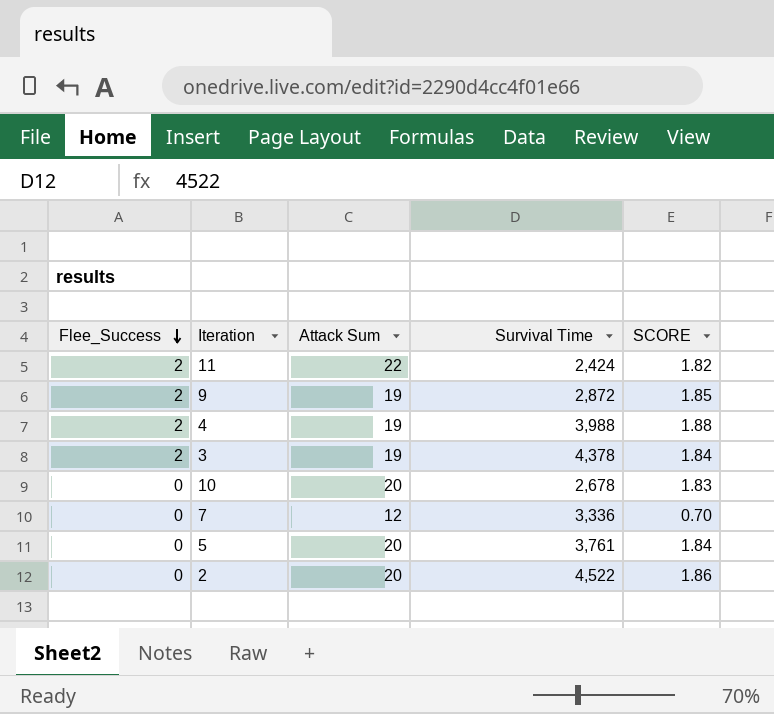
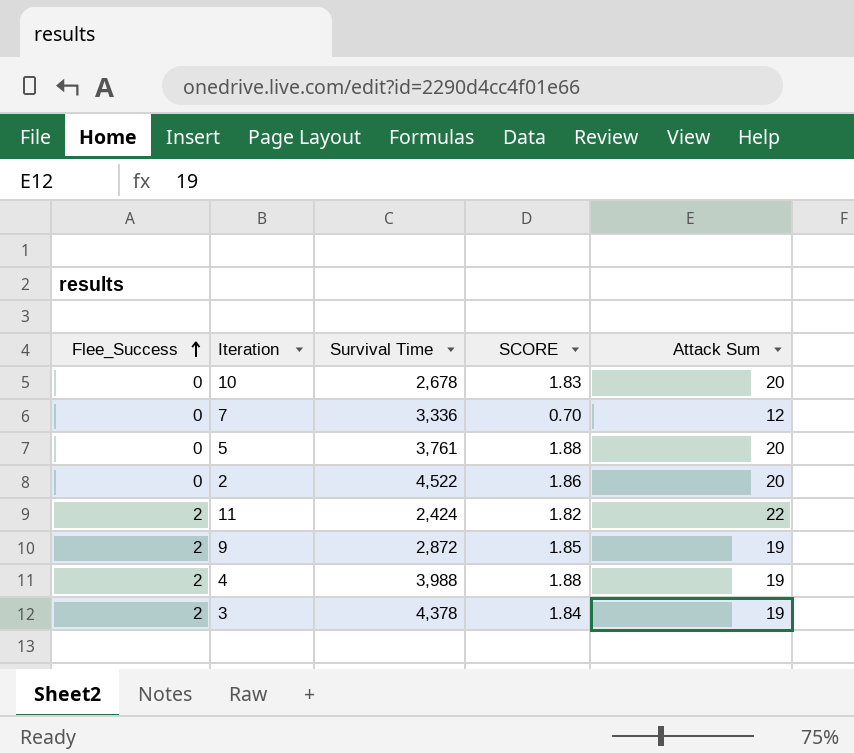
row order: Flee_Success descending -> Flee_Success ascending
column Attack Sum | position: 3 -> 5
5 | SCORE: 1.84 -> 1.88

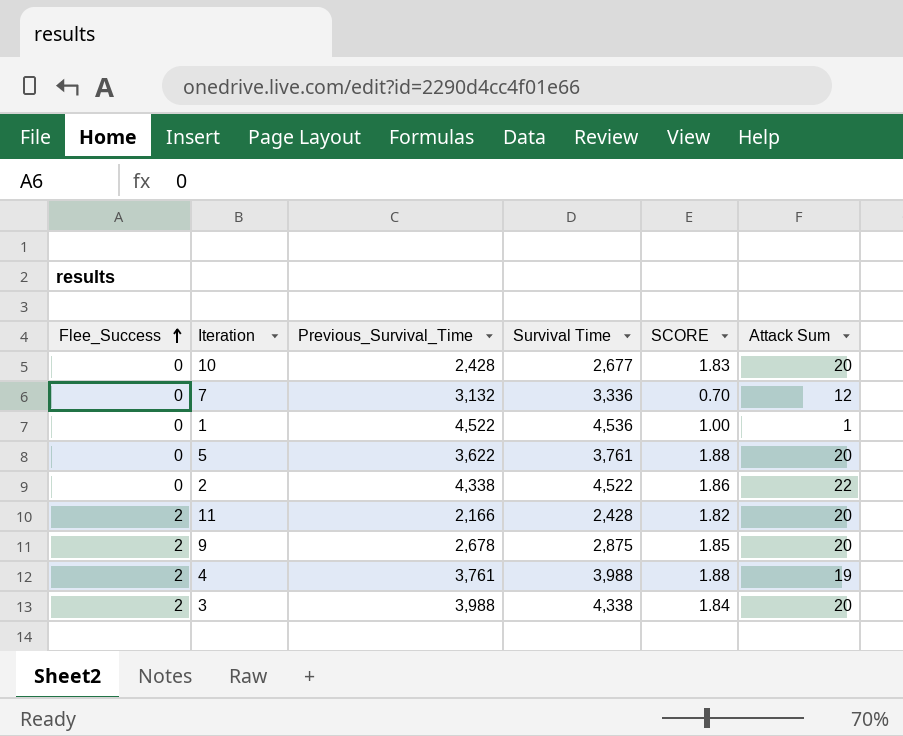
column Previous_Survival_Time | position: none -> 3
10 | Survival Time: 2,678 -> 2,677
row 1: none -> 0 | 4,522 | 4,536 | 1.00 | 1
2 | Attack Sum: 20 -> 22
11 | Survival Time: 2,424 -> 2,428
11 | Attack Sum: 22 -> 20
9 | Survival Time: 2,872 -> 2,875
9 | Attack Sum: 19 -> 20
3 | Survival Time: 4,378 -> 4,338
3 | Attack Sum: 19 -> 20

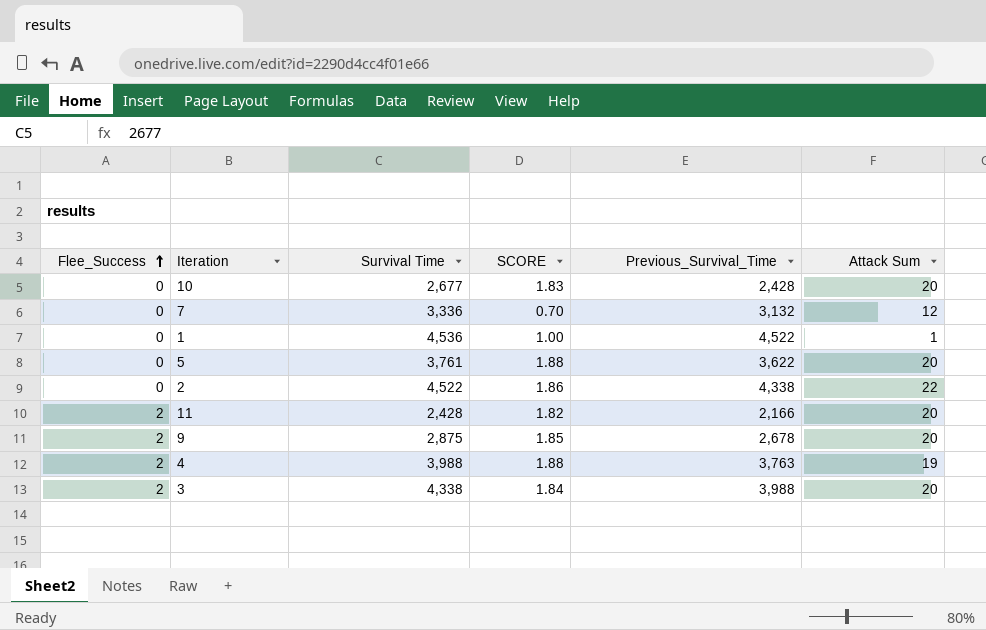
column Previous_Survival_Time | position: 3 -> 5
4 | Previous_Survival_Time: 3,761 -> 3,763

